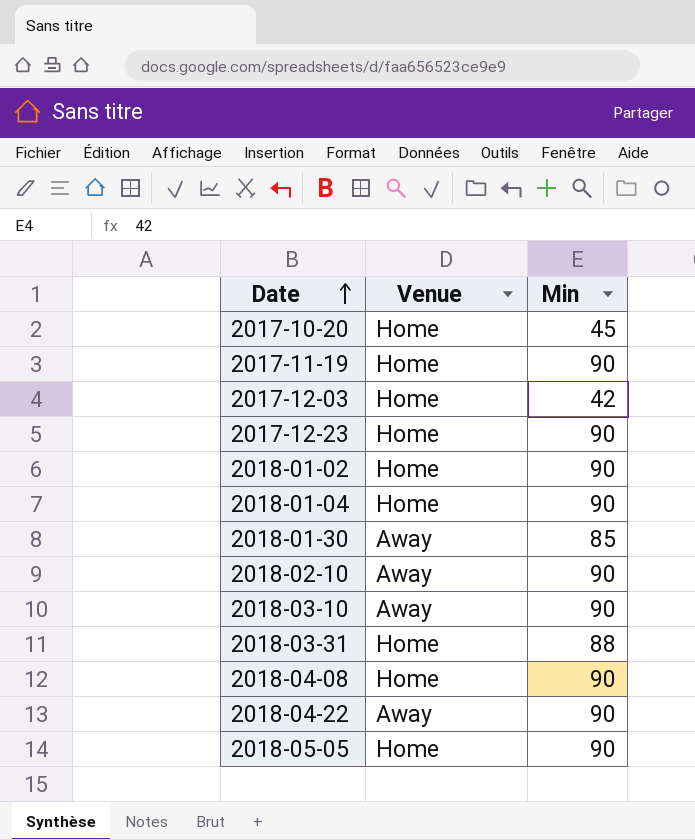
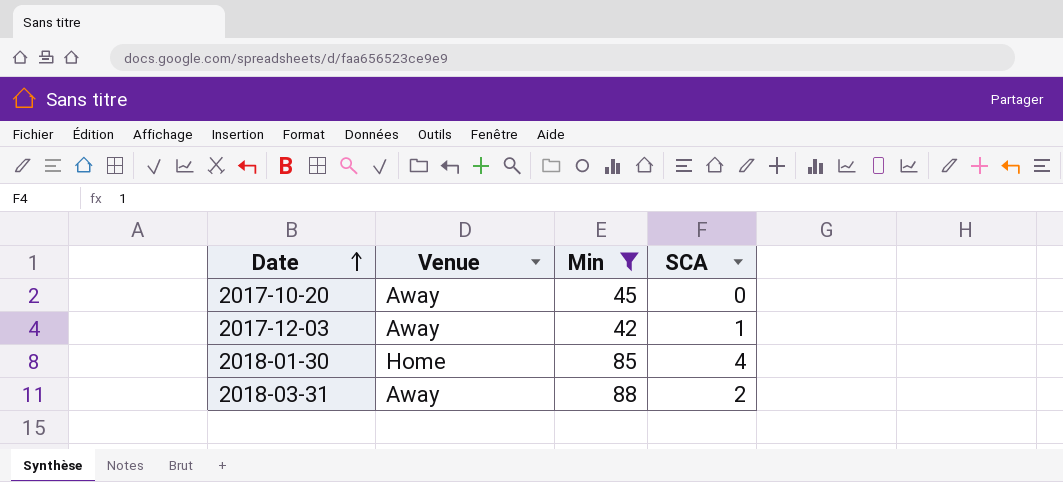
filter: none -> Min != 90
column SCA | position: none -> 4
2017-10-20 | Venue: Home -> Away
2017-12-03 | Venue: Home -> Away
2018-01-30 | Venue: Away -> Home
2018-03-31 | Venue: Home -> Away

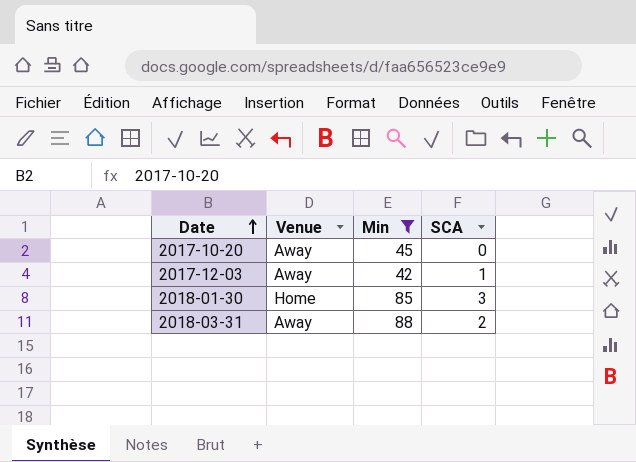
2018-01-30 | SCA: 4 -> 3

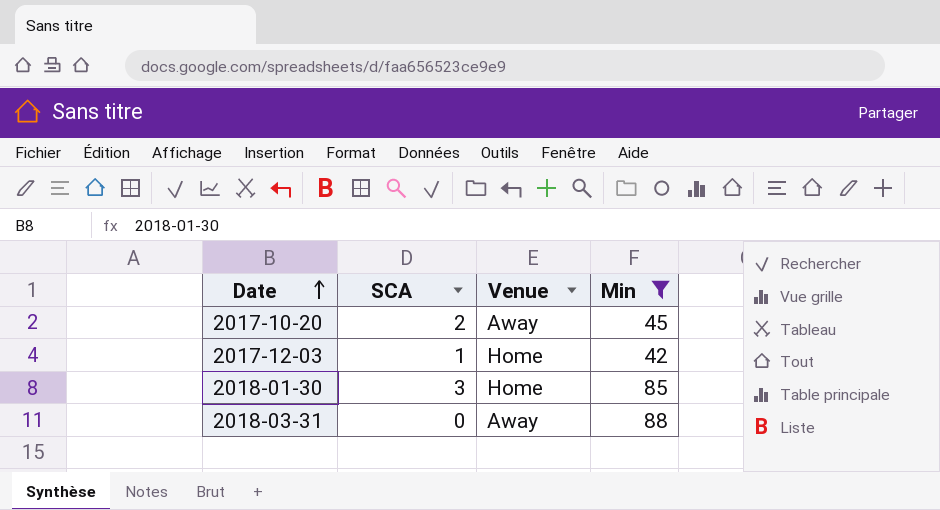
column SCA | position: 4 -> 2
2017-10-20 | SCA: 0 -> 2
2017-12-03 | Venue: Away -> Home
2018-03-31 | SCA: 2 -> 0

